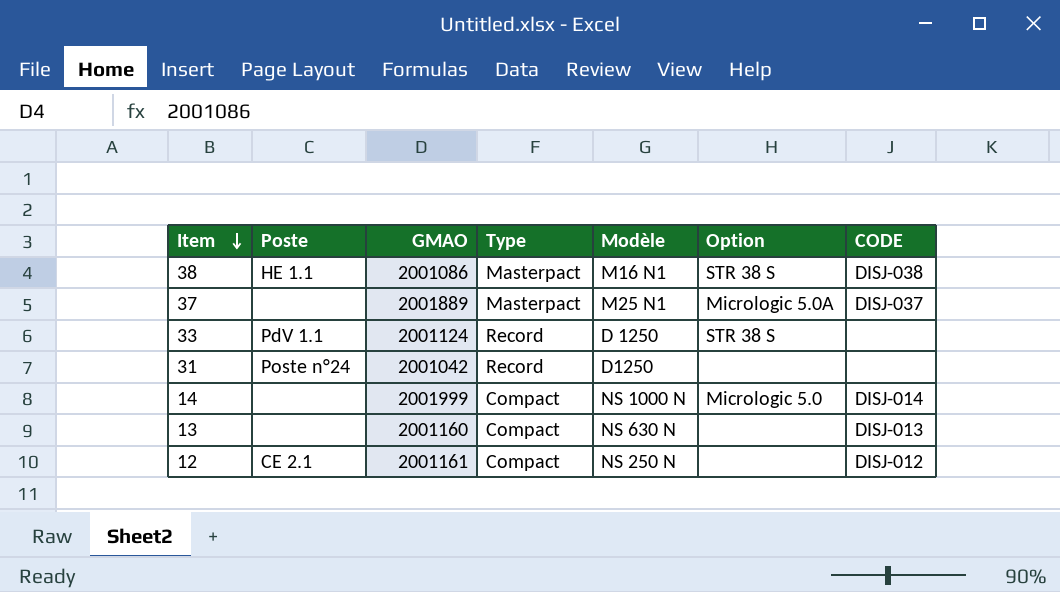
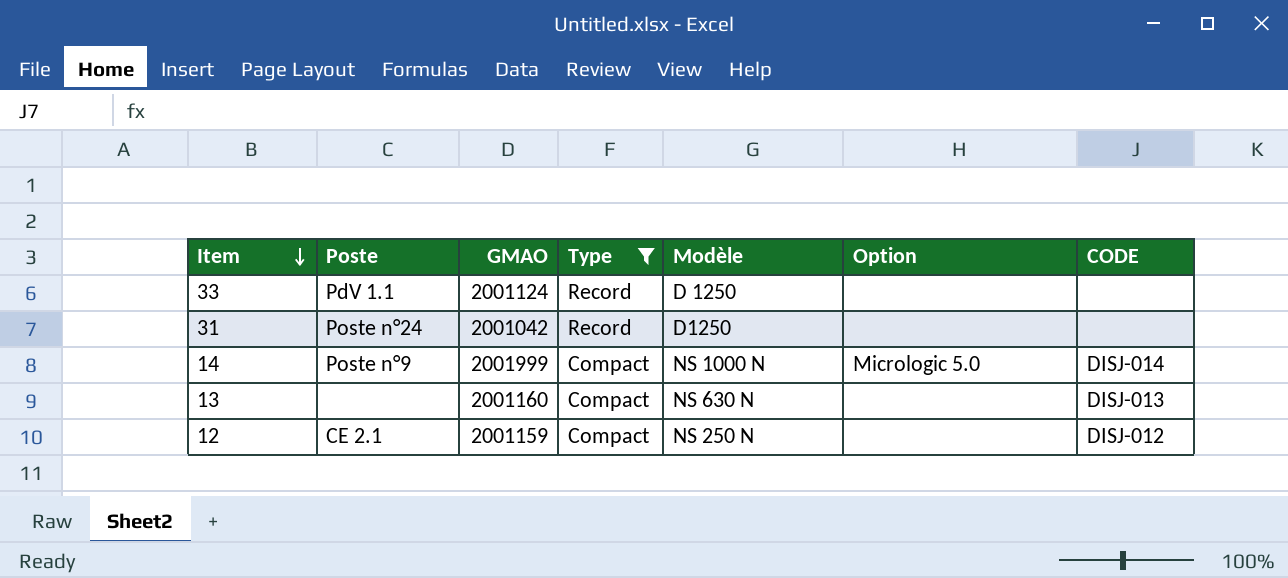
filter: none -> Type != Masterpact
33 | Option: STR 38 S -> none
14 | Poste: none -> Poste n°9
12 | GMAO: 2001161 -> 2001159

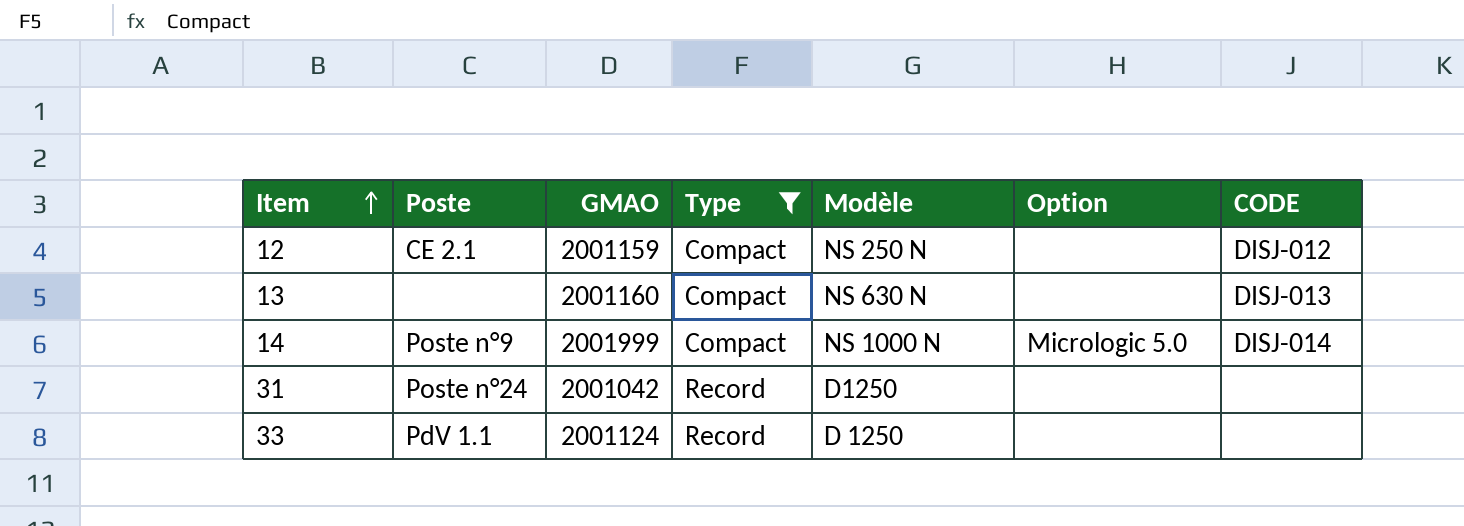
row order: Item descending -> Item ascending

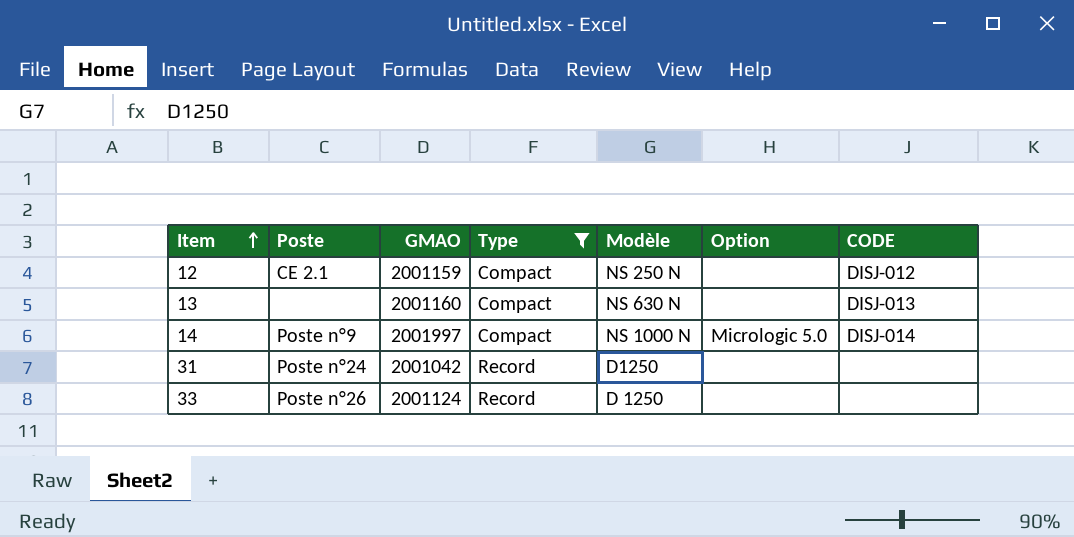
14 | GMAO: 2001999 -> 2001997
33 | Poste: PdV 1.1 -> Poste n°26

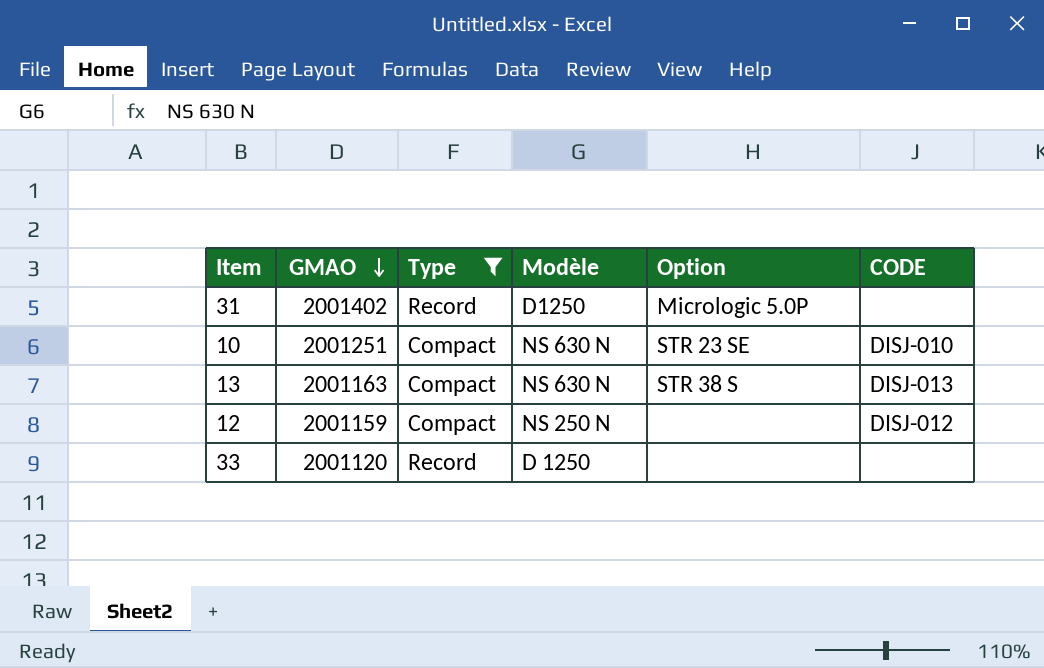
row order: Item ascending -> GMAO descending
column Poste | position: 2 -> none
row 14: Poste n°9 | 2001997 | Compact | NS 1000 N | Micrologic 5.0 | DISJ-014 -> none
31 | GMAO: 2001042 -> 2001402
31 | Option: none -> Micrologic 5.0P
row 10: none -> 2001251 | Compact | NS 630 N | STR 23 SE | DISJ-010
13 | GMAO: 2001160 -> 2001163
13 | Option: none -> STR 38 S
33 | GMAO: 2001124 -> 2001120

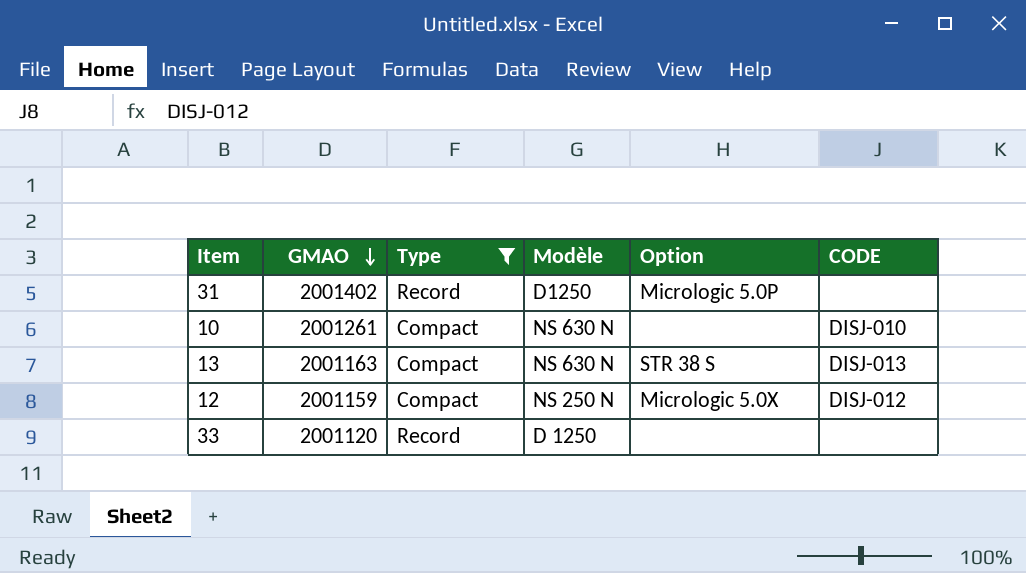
10 | GMAO: 2001251 -> 2001261
10 | Option: STR 23 SE -> none
12 | Option: none -> Micrologic 5.0X

